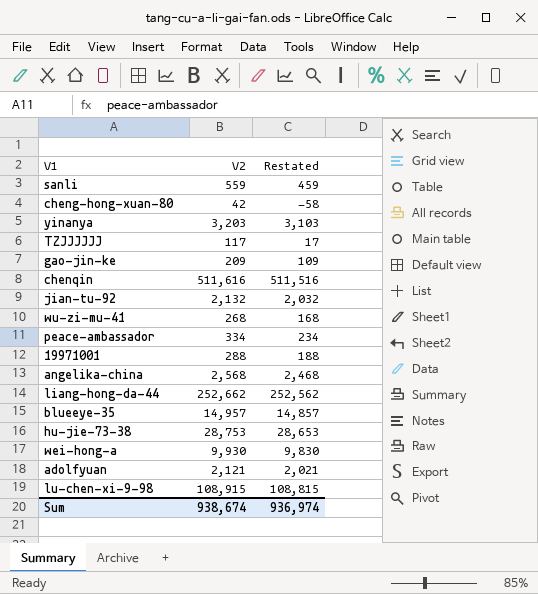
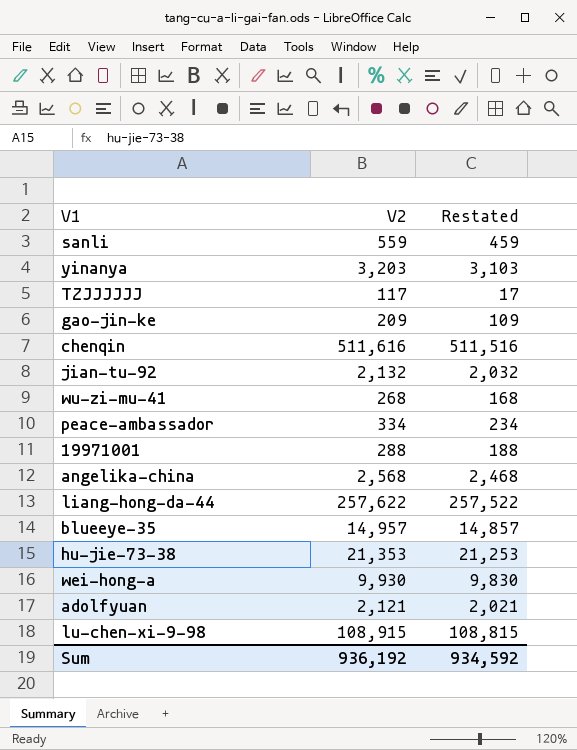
row cheng-hong-xuan-80: 42 | -58 -> none
liang-hong-da-44 | V2: 252,662 -> 257,622
liang-hong-da-44 | Restated: 252,562 -> 257,522
hu-jie-73-38 | V2: 28,753 -> 21,353
hu-jie-73-38 | Restated: 28,653 -> 21,253
Sum | V2: 938,674 -> 936,192
Sum | Restated: 936,974 -> 934,592

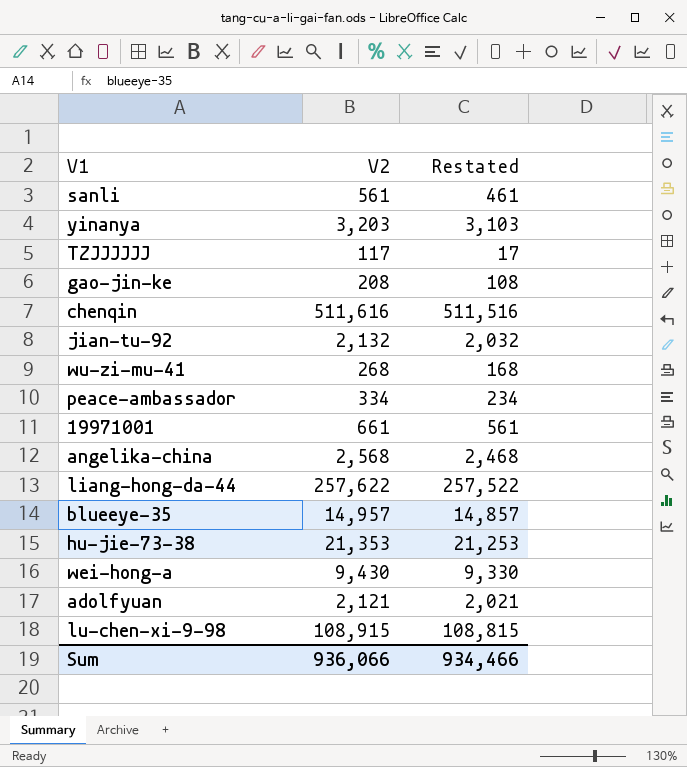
sanli | V2: 559 -> 561
sanli | Restated: 459 -> 461
gao-jin-ke | V2: 209 -> 208
gao-jin-ke | Restated: 109 -> 108
19971001 | V2: 288 -> 661
19971001 | Restated: 188 -> 561
wei-hong-a | V2: 9,930 -> 9,430
wei-hong-a | Restated: 9,830 -> 9,330
Sum | V2: 936,192 -> 936,066
Sum | Restated: 934,592 -> 934,466

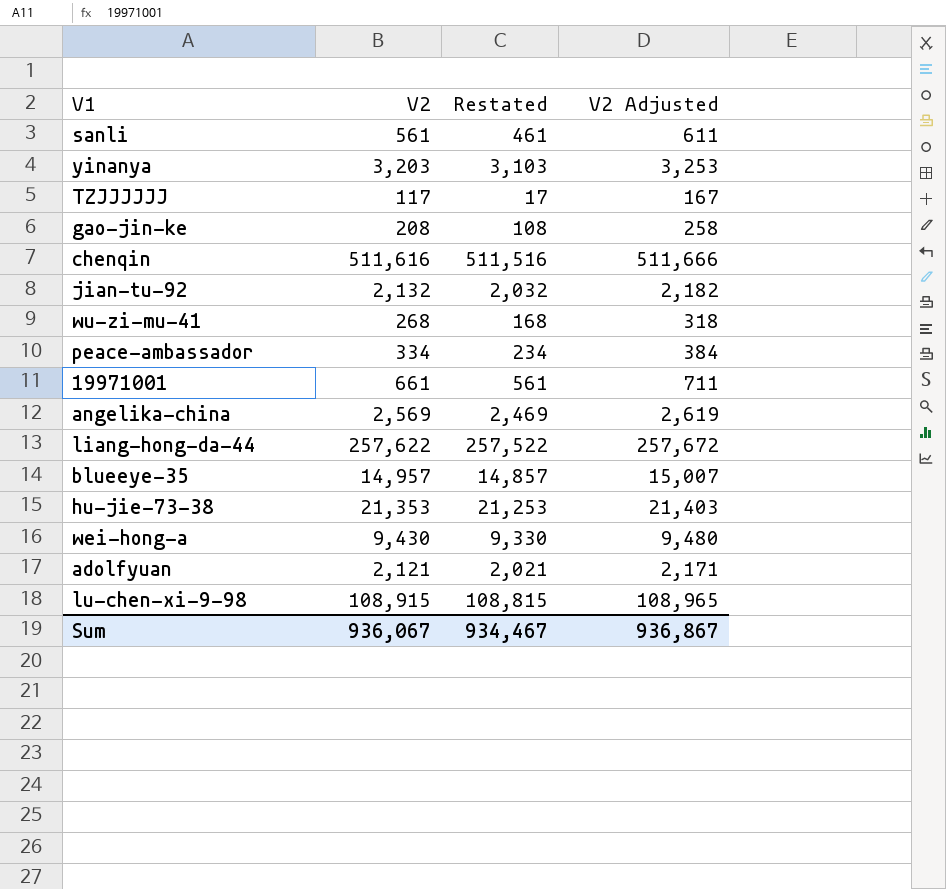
column V2 Adjusted | formula: none -> [V2] + 50
angelika-china | V2: 2,568 -> 2,569
angelika-china | Restated: 2,468 -> 2,469
Sum | V2: 936,066 -> 936,067
Sum | Restated: 934,466 -> 934,467

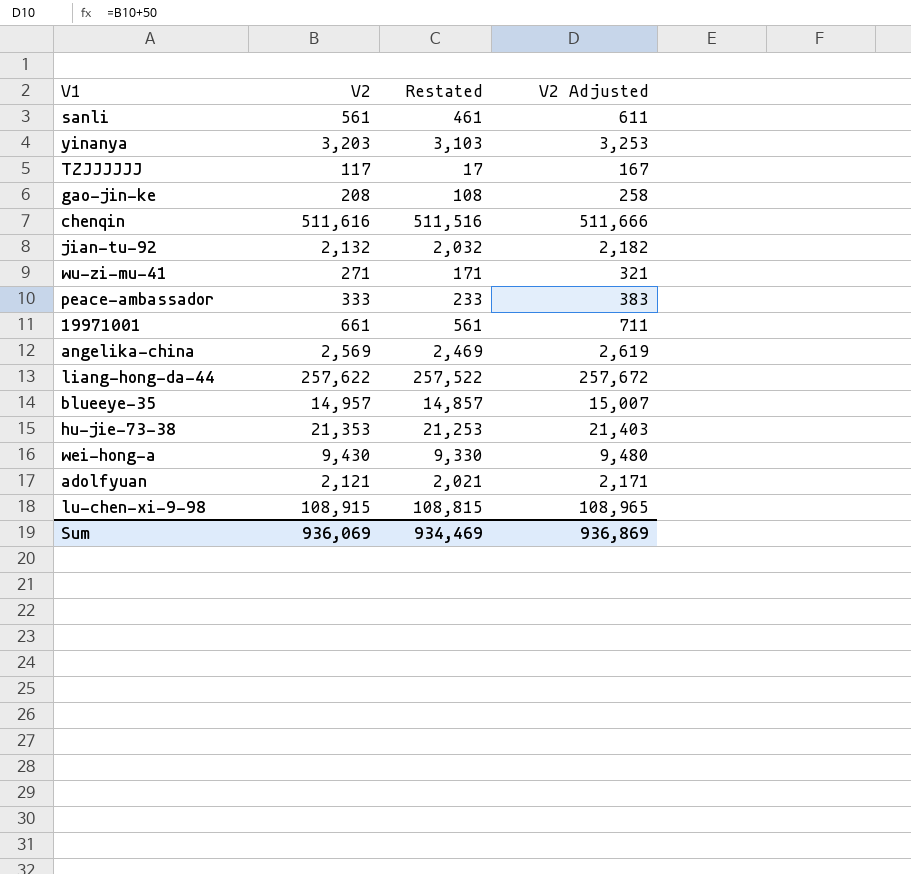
wu-zi-mu-41 | V2: 268 -> 271
wu-zi-mu-41 | Restated: 168 -> 171
wu-zi-mu-41 | V2 Adjusted: 318 -> 321
peace-ambassador | V2: 334 -> 333
peace-ambassador | Restated: 234 -> 233
peace-ambassador | V2 Adjusted: 384 -> 383
Sum | V2: 936,067 -> 936,069
Sum | Restated: 934,467 -> 934,469
Sum | V2 Adjusted: 936,867 -> 936,869

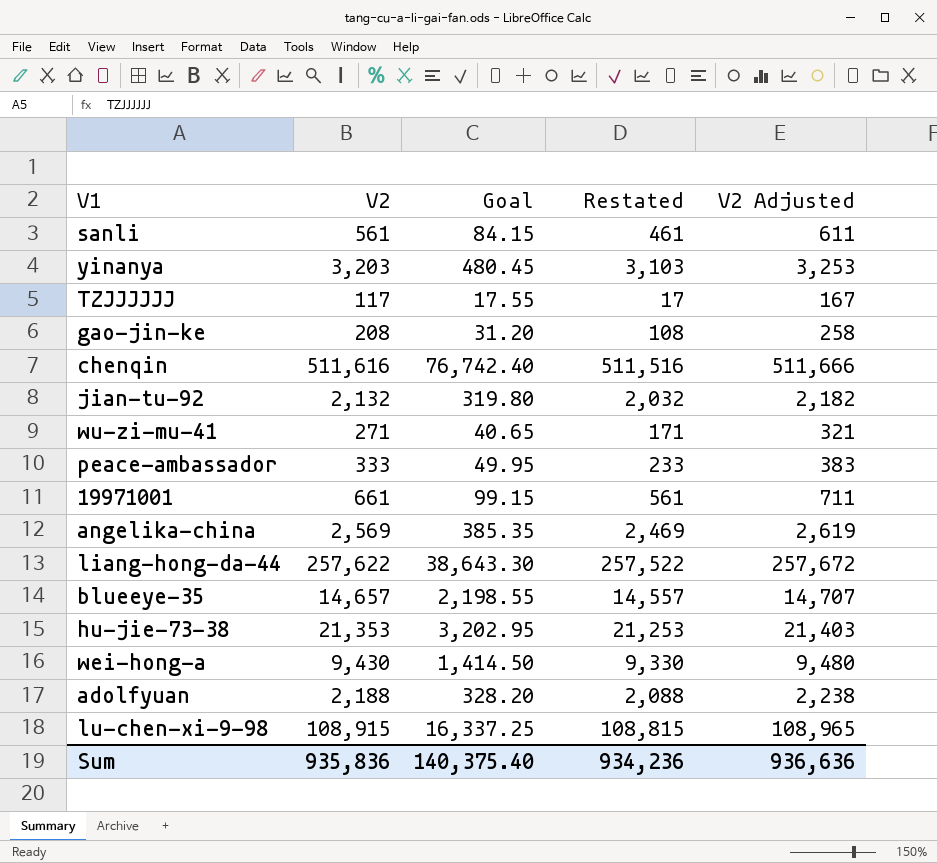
column Goal | formula: none -> [V2] * 0.15
blueeye-35 | V2: 14,957 -> 14,657
blueeye-35 | Restated: 14,857 -> 14,557
blueeye-35 | V2 Adjusted: 15,007 -> 14,707
adolfyuan | V2: 2,121 -> 2,188
adolfyuan | Restated: 2,021 -> 2,088
adolfyuan | V2 Adjusted: 2,171 -> 2,238
Sum | V2: 936,069 -> 935,836
Sum | Restated: 934,469 -> 934,236
Sum | V2 Adjusted: 936,869 -> 936,636

